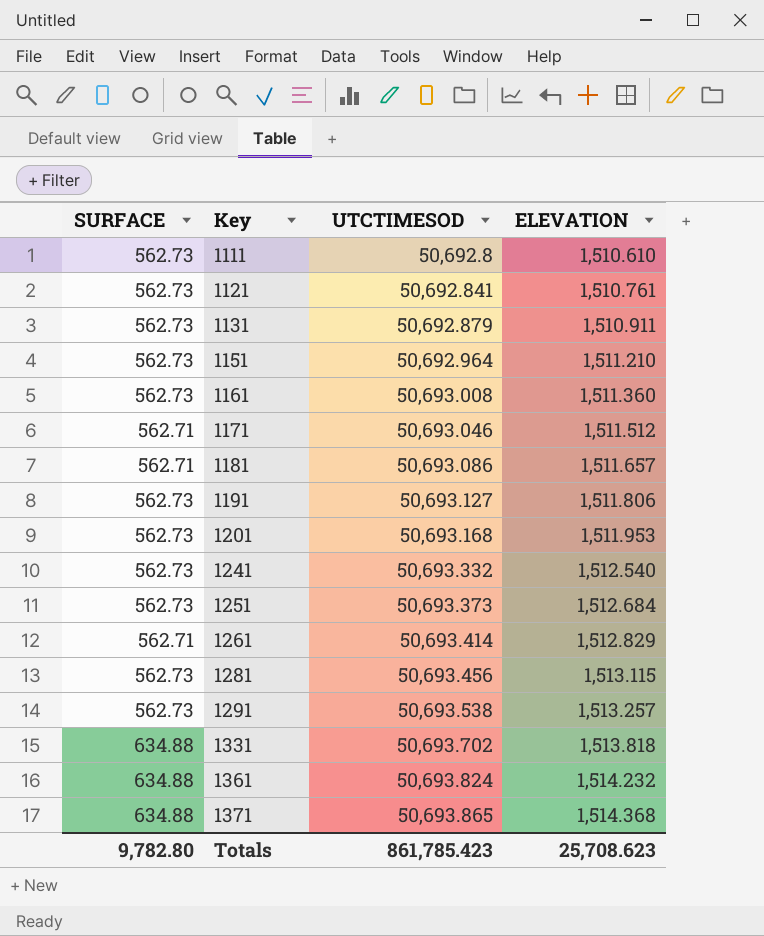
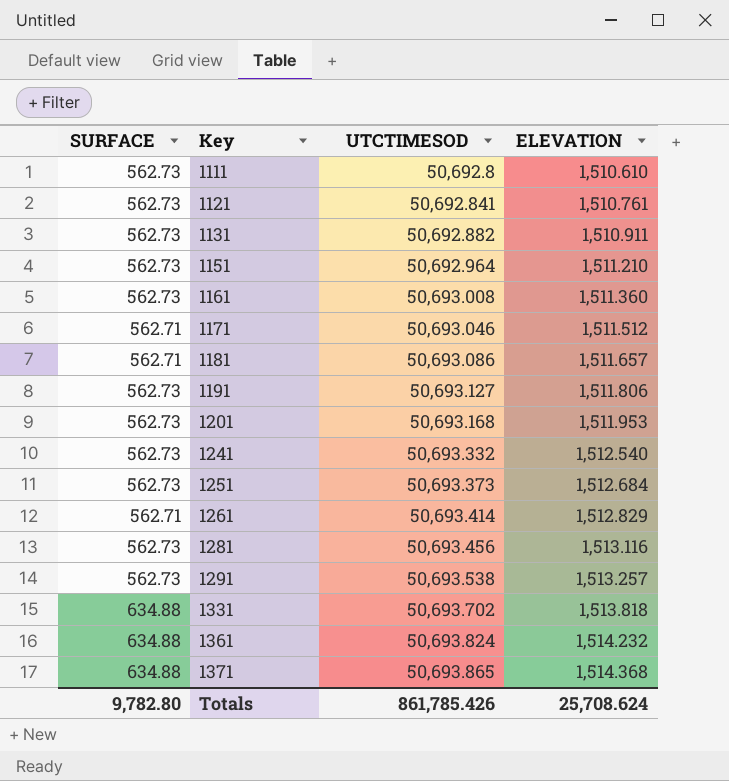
1131 | UTCTIMESOD: 50,692.879 -> 50,692.882
1281 | ELEVATION: 1,513.115 -> 1,513.116
Totals | UTCTIMESOD: 861,785.423 -> 861,785.426
Totals | ELEVATION: 25,708.623 -> 25,708.624

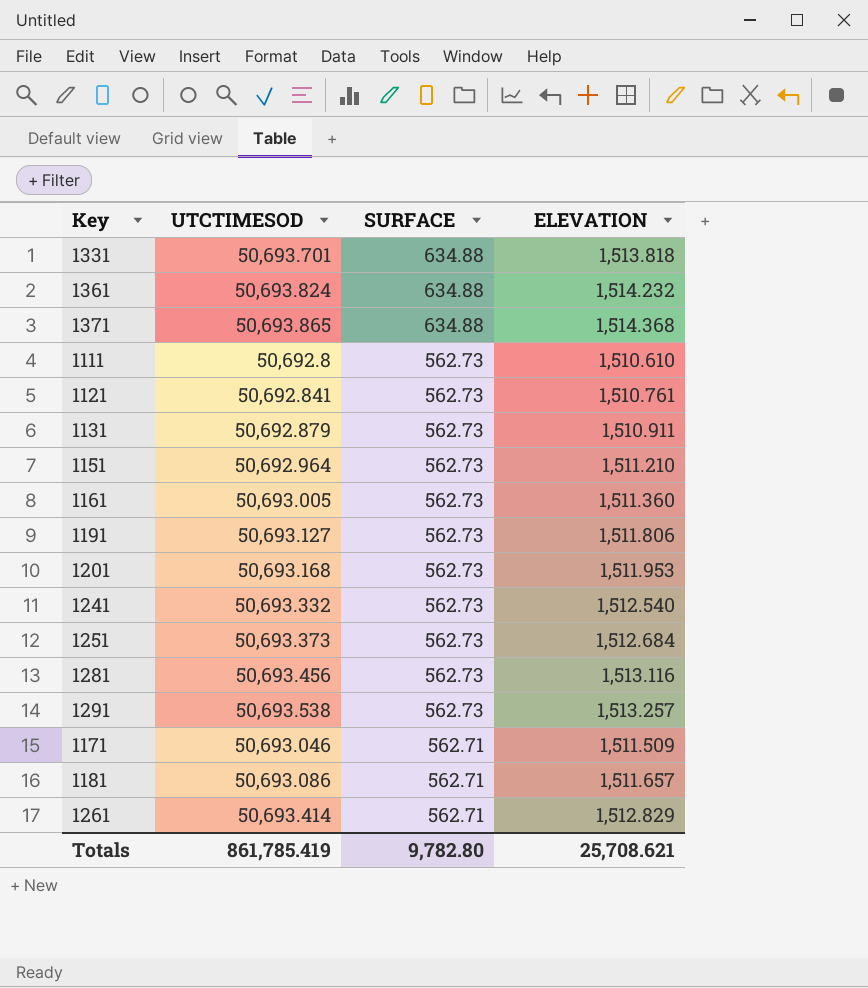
row order: Key ascending -> SURFACE descending
column SURFACE | position: 1 -> 3
1331 | UTCTIMESOD: 50,693.702 -> 50,693.701
1131 | UTCTIMESOD: 50,692.882 -> 50,692.879
1161 | UTCTIMESOD: 50,693.008 -> 50,693.005
1171 | ELEVATION: 1,511.512 -> 1,511.509
Totals | UTCTIMESOD: 861,785.426 -> 861,785.419
Totals | ELEVATION: 25,708.624 -> 25,708.621

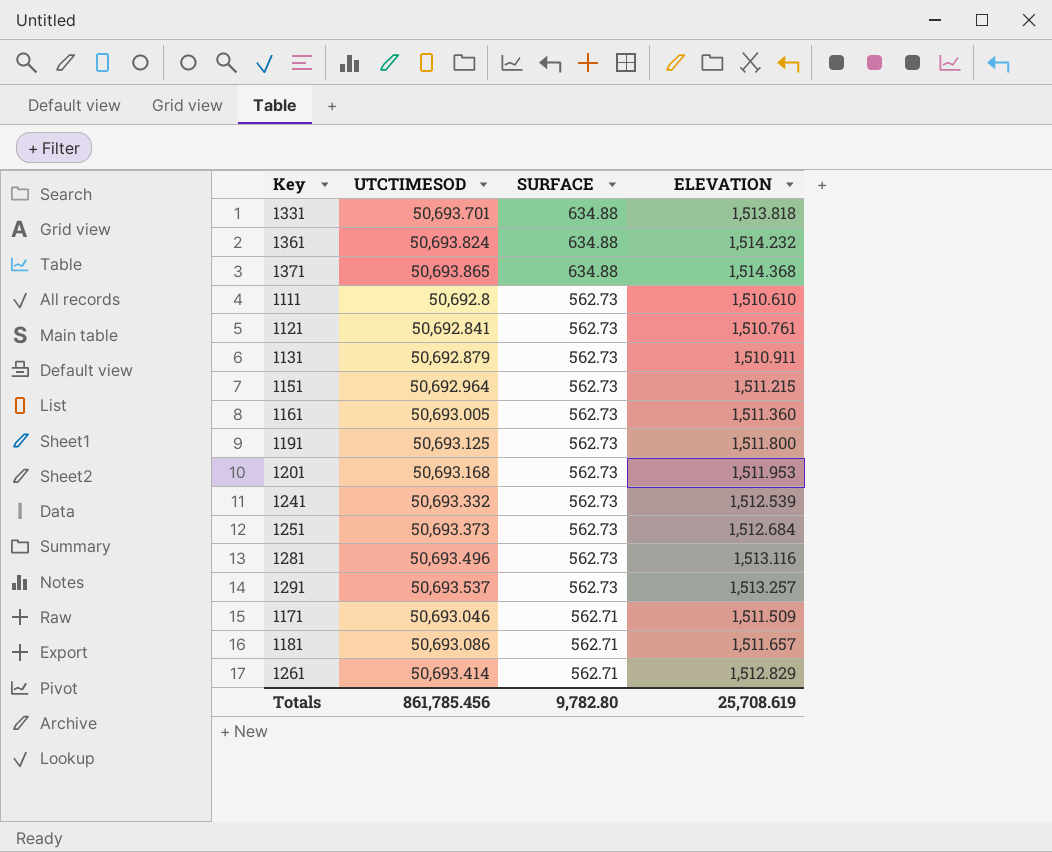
1151 | ELEVATION: 1,511.210 -> 1,511.215
1191 | UTCTIMESOD: 50,693.127 -> 50,693.125
1191 | ELEVATION: 1,511.806 -> 1,511.800
1241 | ELEVATION: 1,512.540 -> 1,512.539
1281 | UTCTIMESOD: 50,693.456 -> 50,693.496
1291 | UTCTIMESOD: 50,693.538 -> 50,693.537
Totals | UTCTIMESOD: 861,785.419 -> 861,785.456
Totals | ELEVATION: 25,708.621 -> 25,708.619

